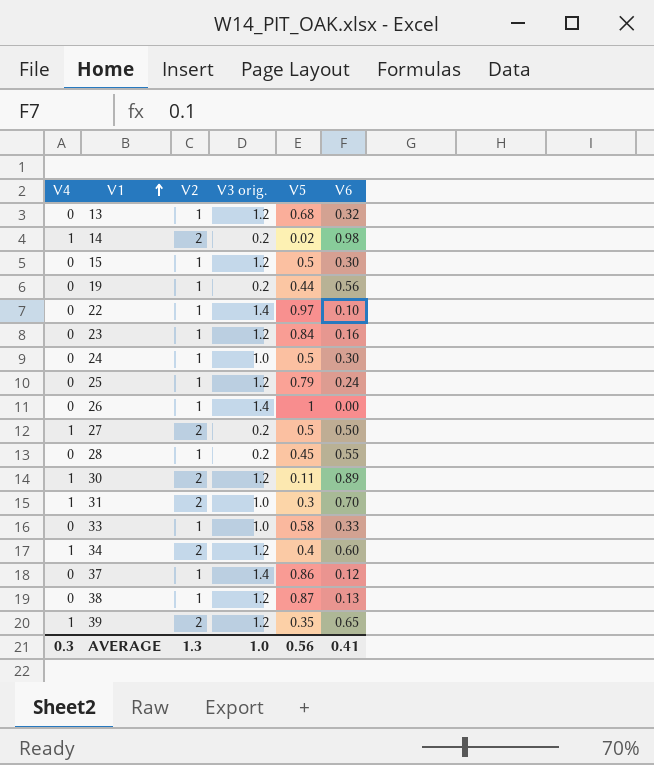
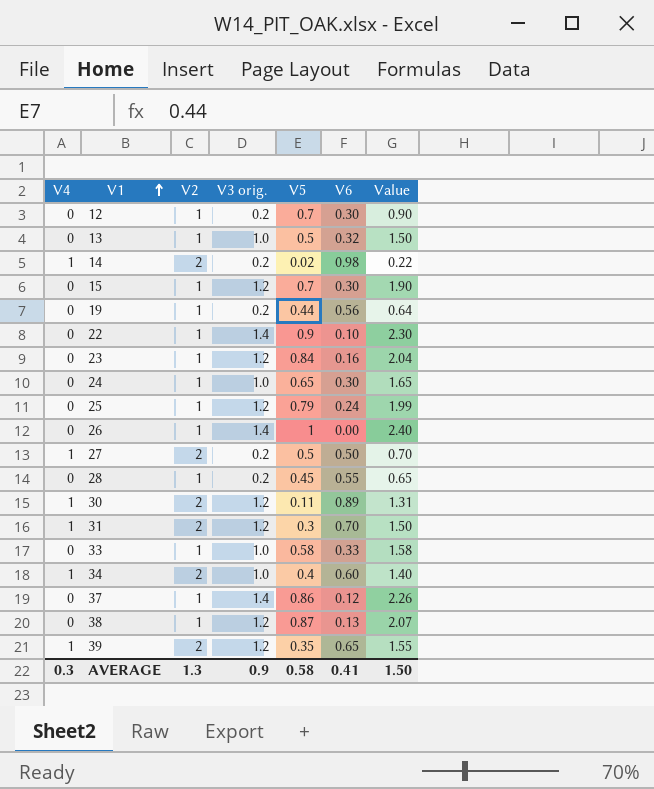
column Value | formula: none -> [V3 orig.] + [V5]
row 12: none -> 0 | 1 | 0.2 | 0.7 | 0.30 | 0.90
13 | V3 orig.: 1.2 -> 1.0
13 | V5: 0.68 -> 0.5
15 | V5: 0.5 -> 0.7
22 | V5: 0.97 -> 0.9
24 | V5: 0.5 -> 0.65
31 | V3 orig.: 1.0 -> 1.2
34 | V3 orig.: 1.2 -> 1.0
AVERAGE | V3 orig.: 1.0 -> 0.9
AVERAGE | V5: 0.56 -> 0.58

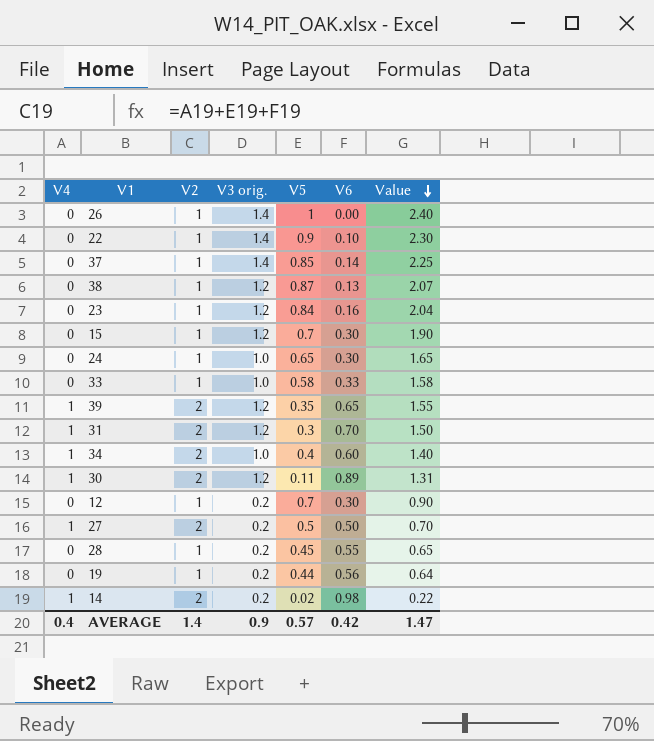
row order: V1 ascending -> Value descending
row 13: 0 | 1 | 1.0 | 0.5 | 0.32 | 1.50 -> none
row 25: 0 | 1 | 1.2 | 0.79 | 0.24 | 1.99 -> none
37 | V5: 0.86 -> 0.85
37 | V6: 0.12 -> 0.14
37 | Value: 2.26 -> 2.25
AVERAGE | V4: 0.3 -> 0.4
AVERAGE | V2: 1.3 -> 1.4
AVERAGE | V5: 0.58 -> 0.57
AVERAGE | V6: 0.41 -> 0.42
AVERAGE | Value: 1.50 -> 1.47

